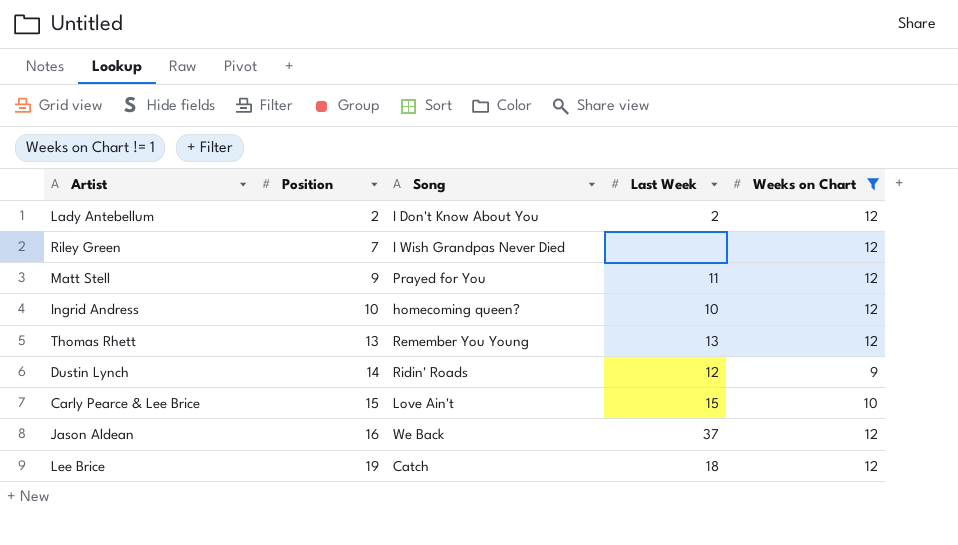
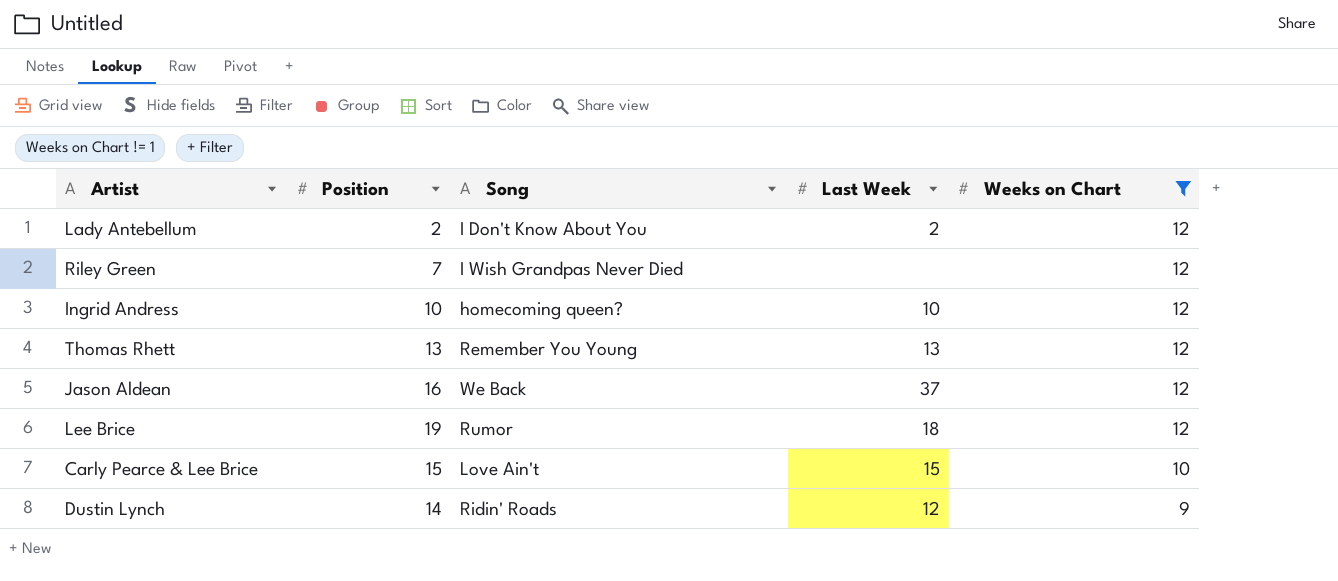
row order: Position ascending -> Weeks on Chart descending
row Matt Stell: 9 | Prayed for You | 11 | 12 -> none
Lee Brice | Song: Catch -> Rumor

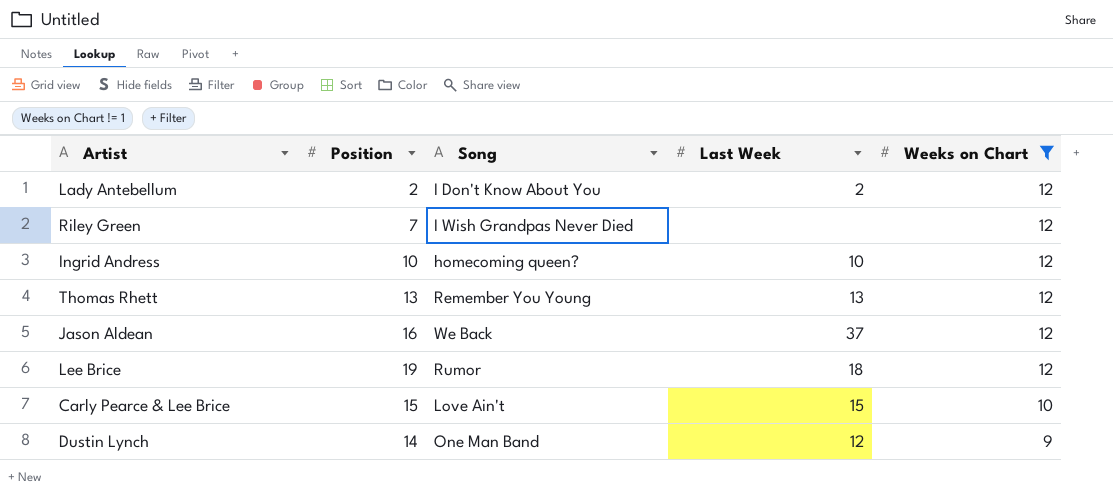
Dustin Lynch | Song: Ridin' Roads -> One Man Band

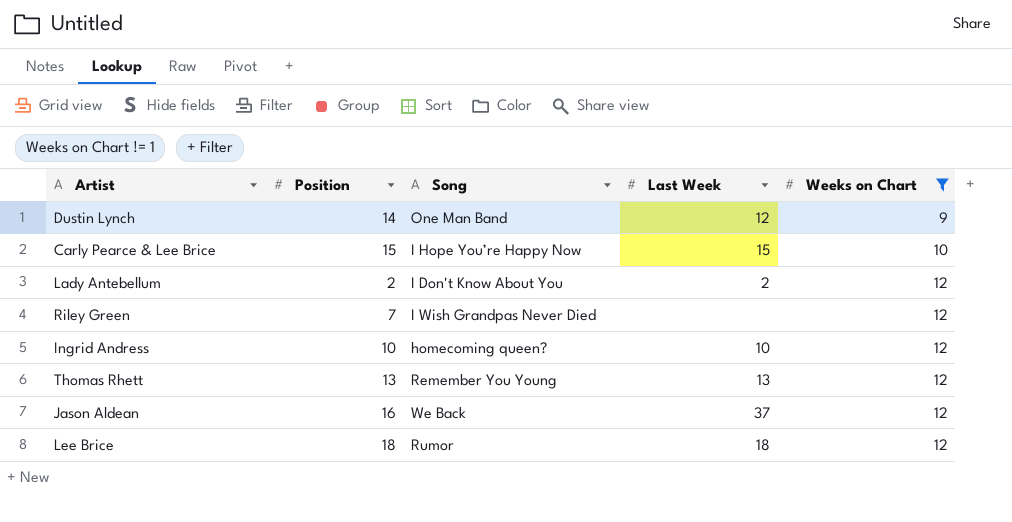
row order: Weeks on Chart descending -> Weeks on Chart ascending
Carly Pearce & Lee Brice | Song: Love Ain't -> I Hope You’re Happy Now
Lee Brice | Position: 19 -> 18

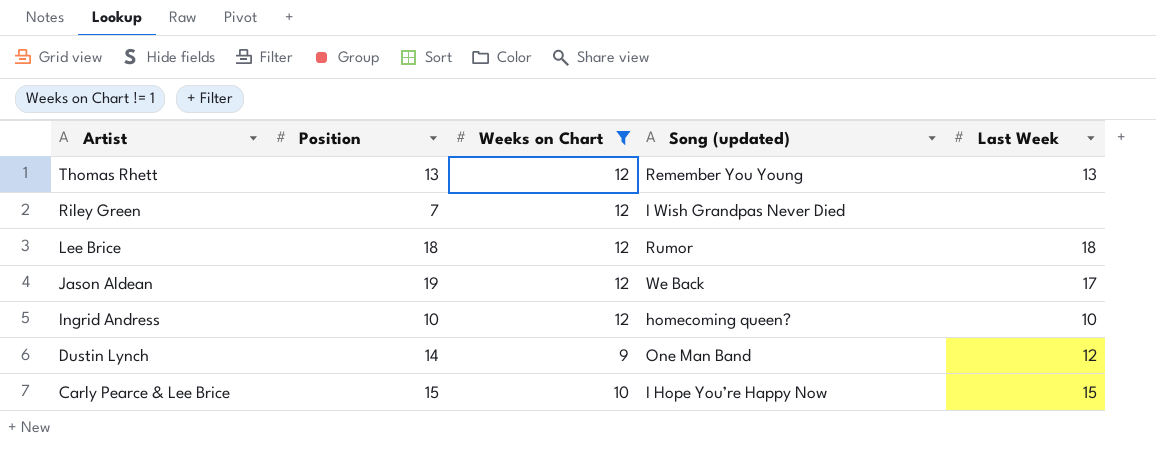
row order: Weeks on Chart ascending -> Artist descending
column Weeks on Chart | position: 5 -> 3
column name: Song -> Song (updated)
row Lady Antebellum: 2 | I Don't Know About You | 2 | 12 -> none
Jason Aldean | Position: 16 -> 19
Jason Aldean | Last Week: 37 -> 17

